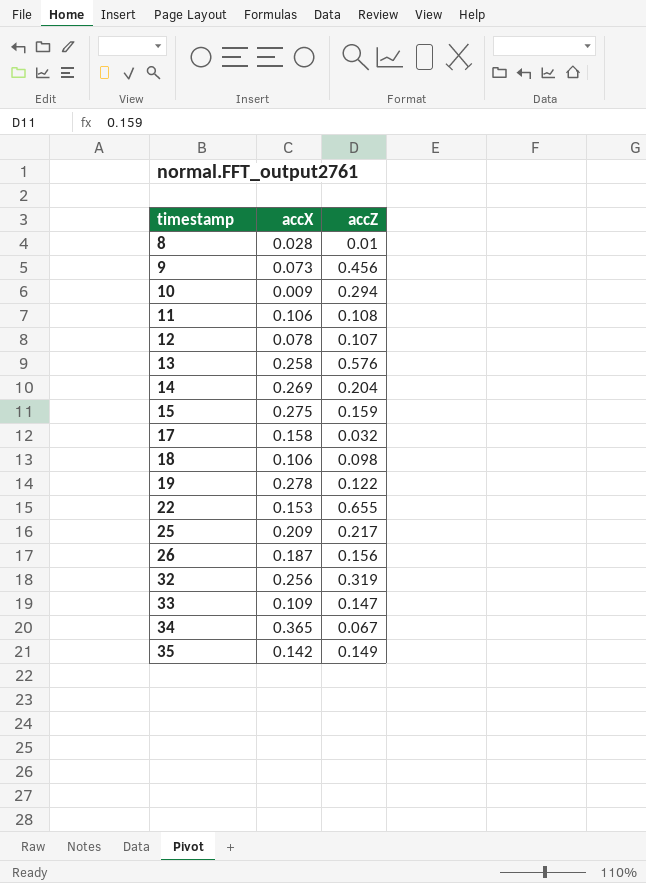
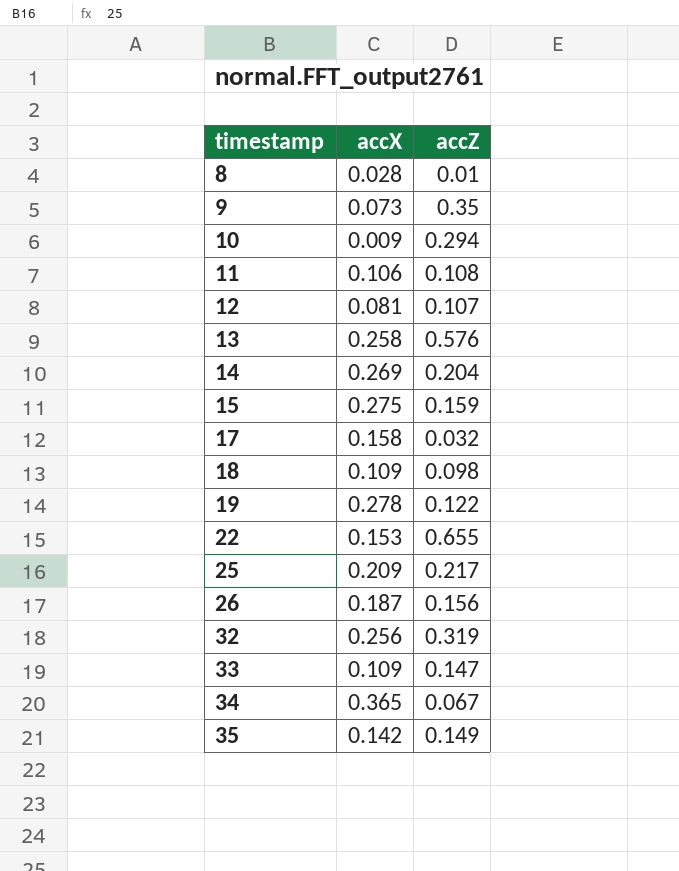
9 | accZ: 0.456 -> 0.35
12 | accX: 0.078 -> 0.081
18 | accX: 0.106 -> 0.109

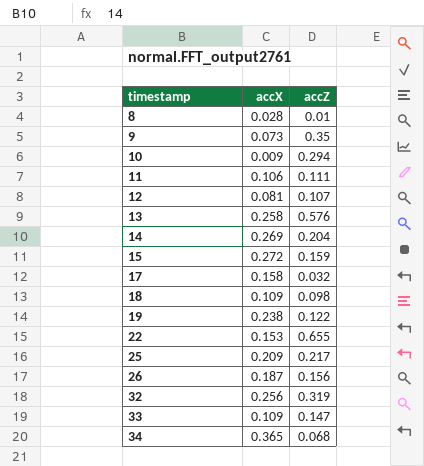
row 35: 0.142 | 0.149 -> none
11 | accZ: 0.108 -> 0.111
15 | accX: 0.275 -> 0.272
19 | accX: 0.278 -> 0.238
34 | accZ: 0.067 -> 0.068

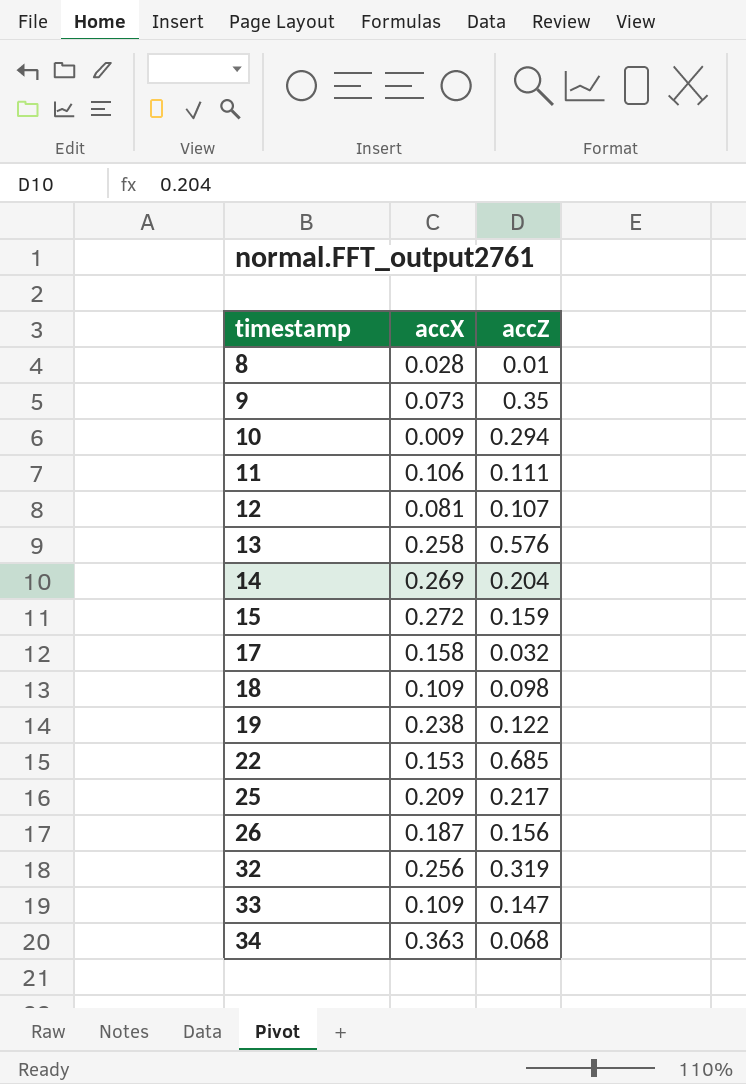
22 | accZ: 0.655 -> 0.685
34 | accX: 0.365 -> 0.363

